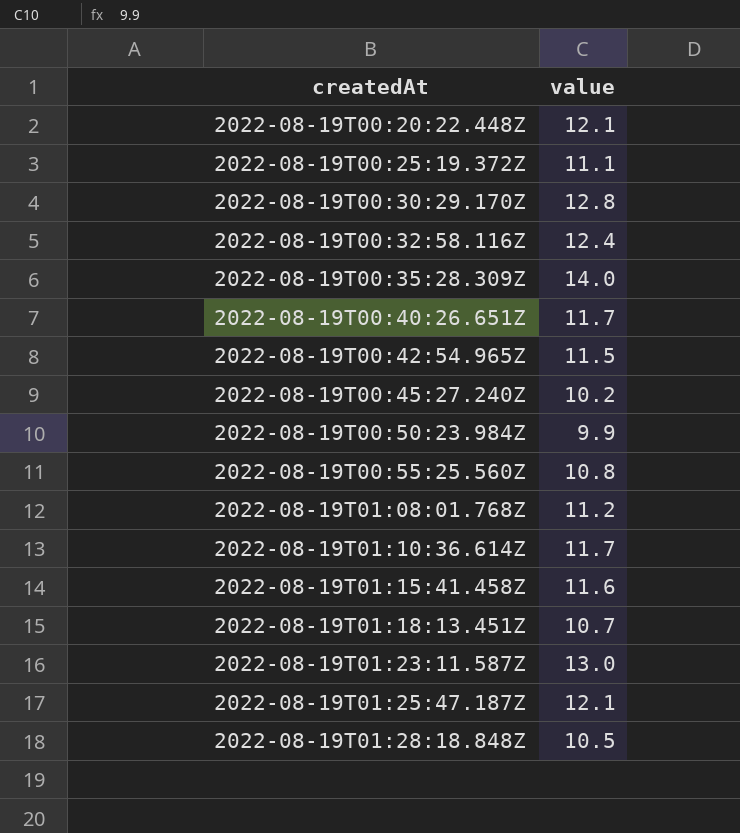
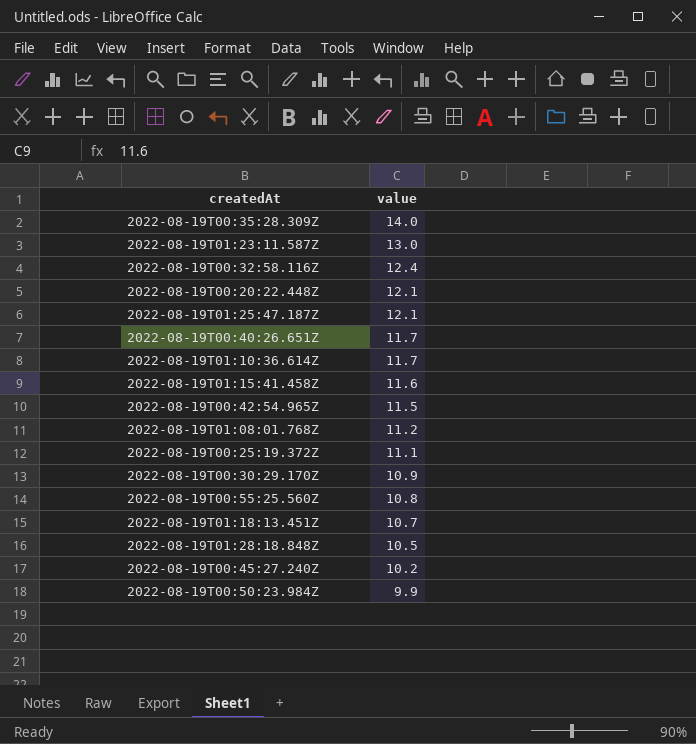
row order: createdAt ascending -> value descending
2022-08-19T00:30:29.170Z | value: 12.8 -> 10.9

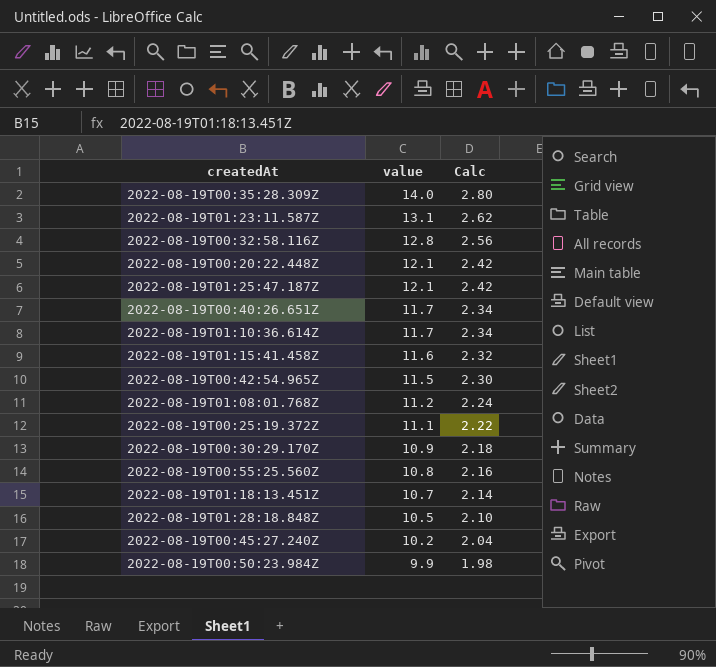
column Calc | formula: none -> [value] * 0.2
2022-08-19T01:23:11.587Z | value: 13.0 -> 13.1
2022-08-19T00:32:58.116Z | value: 12.4 -> 12.8

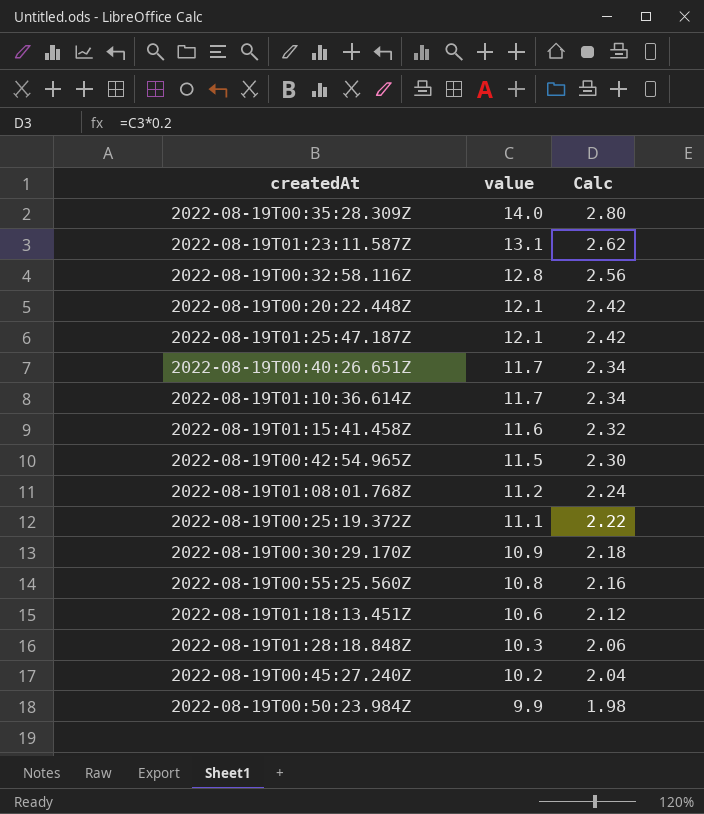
2022-08-19T01:18:13.451Z | value: 10.7 -> 10.6
2022-08-19T01:18:13.451Z | Calc: 2.14 -> 2.12
2022-08-19T01:28:18.848Z | value: 10.5 -> 10.3
2022-08-19T01:28:18.848Z | Calc: 2.10 -> 2.06

